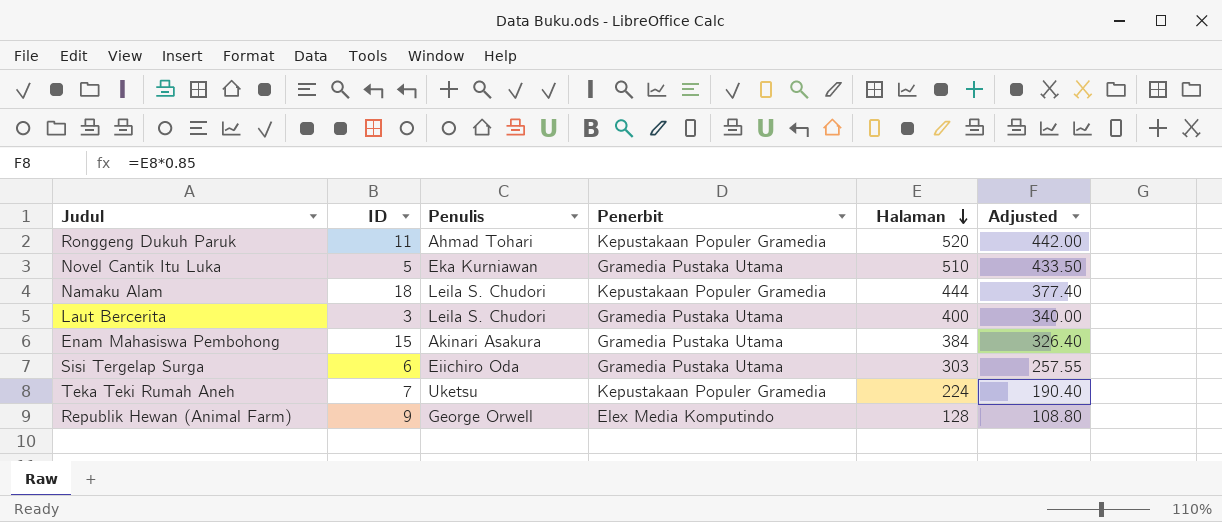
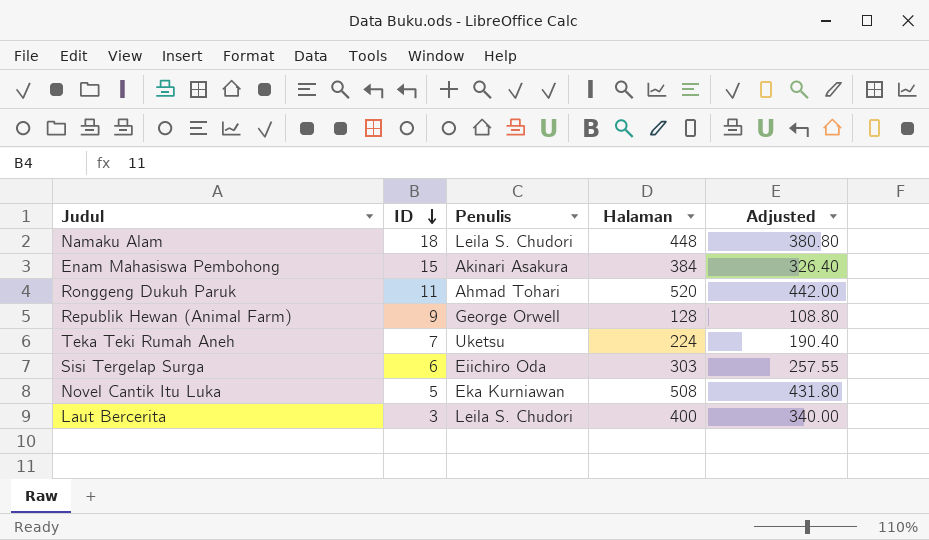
row order: Halaman descending -> ID descending
column Penerbit | position: 4 -> none
Namaku Alam | Halaman: 444 -> 448
Namaku Alam | Adjusted: 377.40 -> 380.80
Novel Cantik Itu Luka | Halaman: 510 -> 508
Novel Cantik Itu Luka | Adjusted: 433.50 -> 431.80

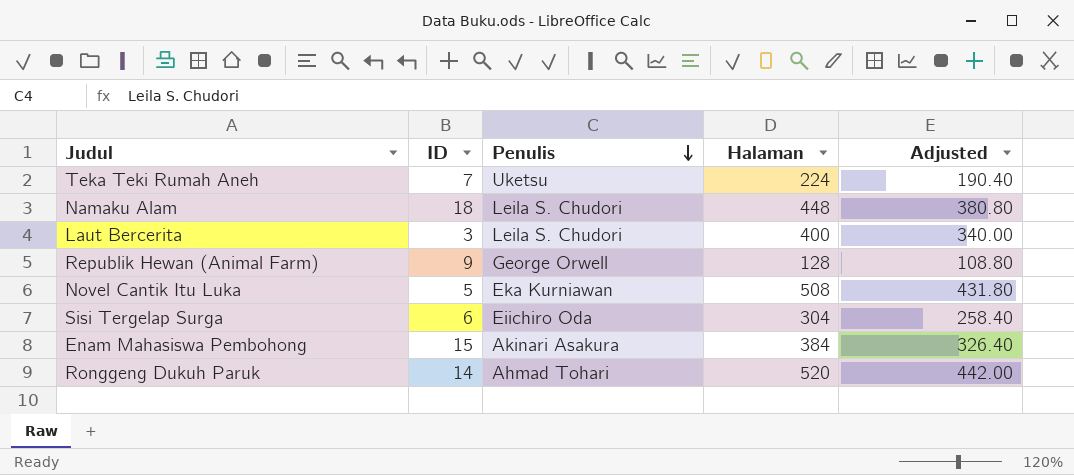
row order: ID descending -> Penulis descending
Sisi Tergelap Surga | Halaman: 303 -> 304
Sisi Tergelap Surga | Adjusted: 257.55 -> 258.40
Ronggeng Dukuh Paruk | ID: 11 -> 14

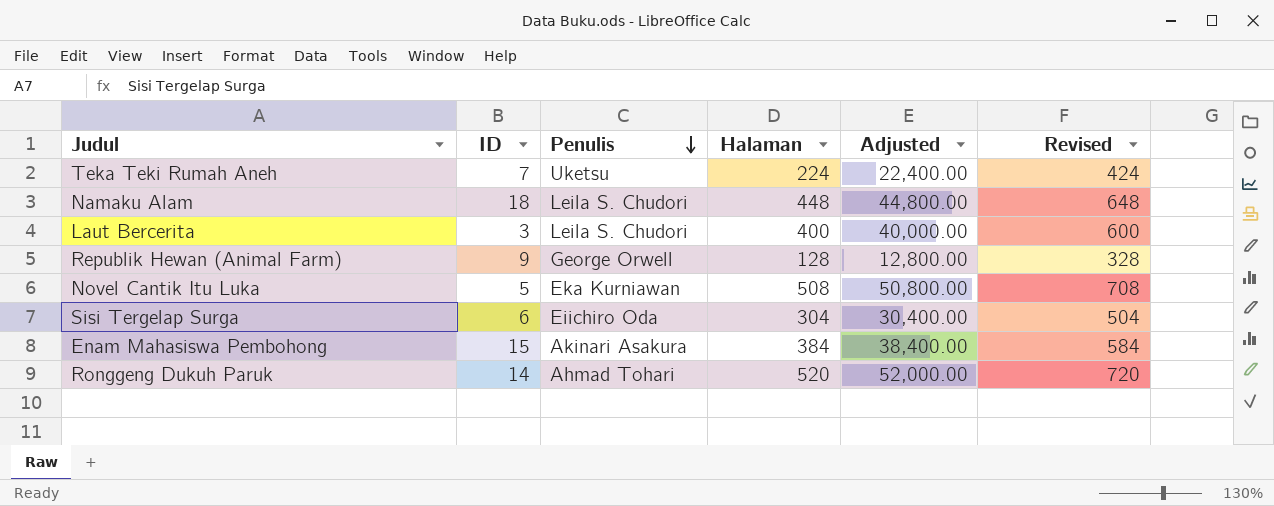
column Adjusted | formula: [Halaman] * 0.85 -> [Halaman] * 100
column Revised | formula: none -> [Halaman] + 200

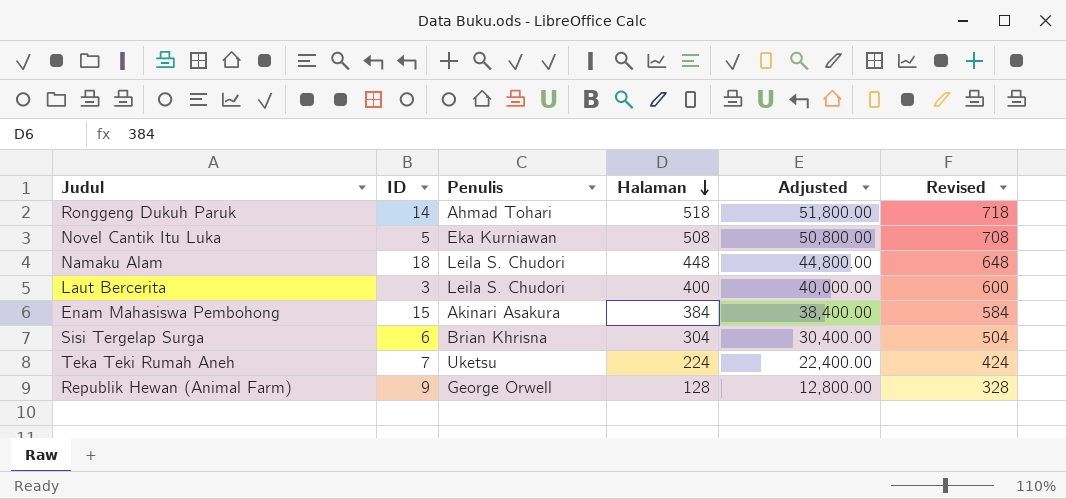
row order: Penulis descending -> Halaman descending
Ronggeng Dukuh Paruk | Halaman: 520 -> 518
Ronggeng Dukuh Paruk | Adjusted: 52,000.00 -> 51,800.00
Ronggeng Dukuh Paruk | Revised: 720 -> 718
Sisi Tergelap Surga | Penulis: Eiichiro Oda -> Brian Khrisna

